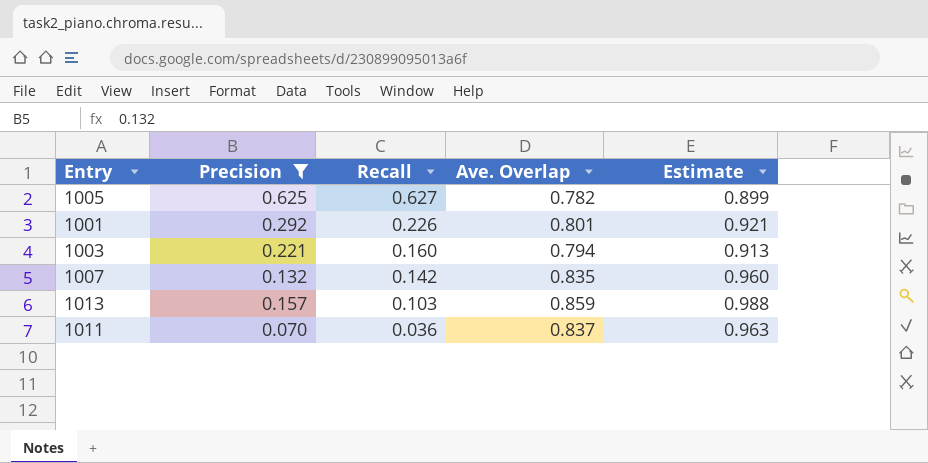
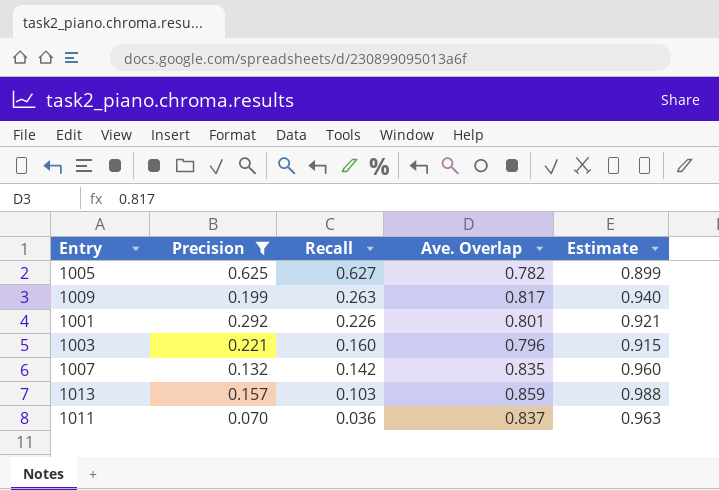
row 1009: none -> 0.199 | 0.263 | 0.817 | 0.940
1003 | Ave. Overlap: 0.794 -> 0.796
1003 | Estimate: 0.913 -> 0.915

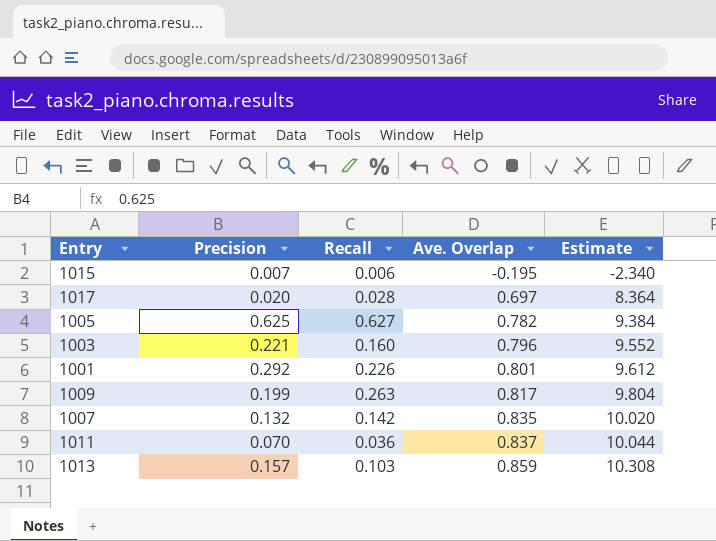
filter: Precision >= 0.070 -> none
row order: Recall descending -> Ave. Overlap ascending
column Estimate | formula: [Ave. Overlap] * 1.15 -> [Ave. Overlap] * 12

